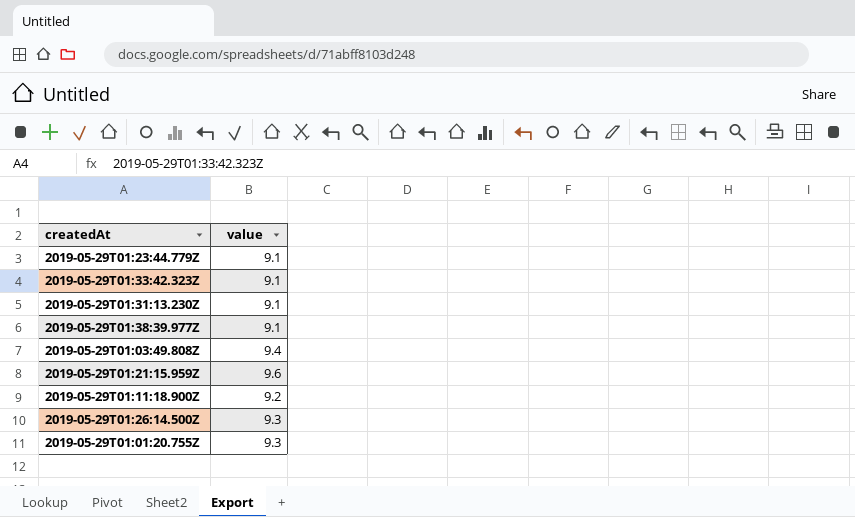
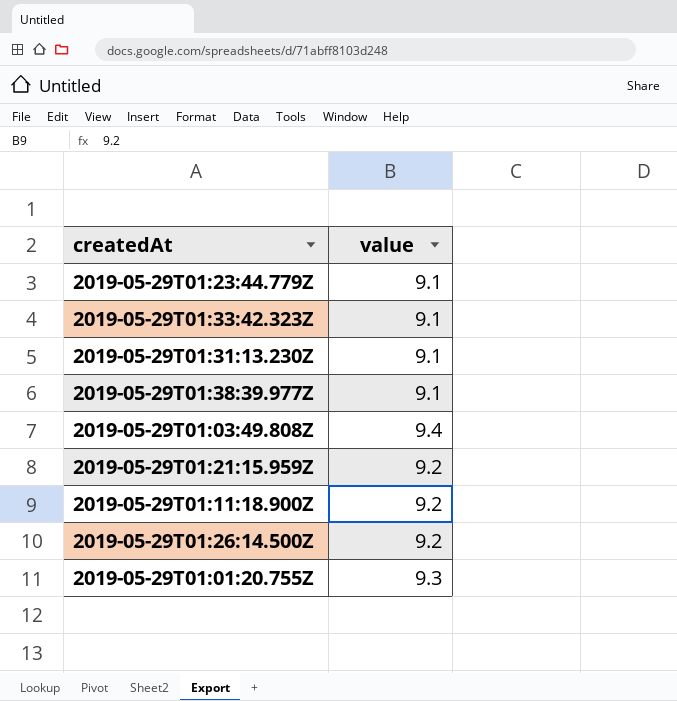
2019-05-29T01:21:15.959Z | value: 9.6 -> 9.2
2019-05-29T01:26:14.500Z | value: 9.3 -> 9.2

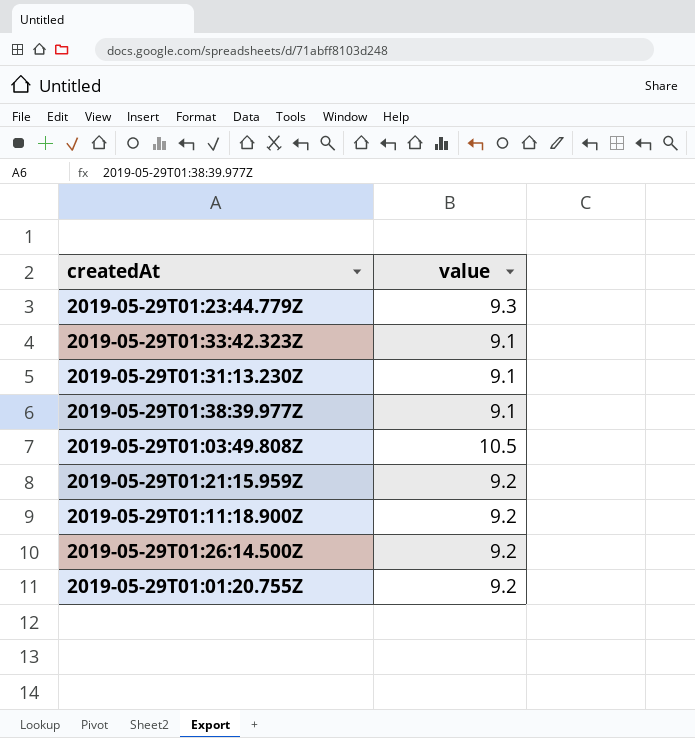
2019-05-29T01:23:44.779Z | value: 9.1 -> 9.3
2019-05-29T01:03:49.808Z | value: 9.4 -> 10.5
2019-05-29T01:01:20.755Z | value: 9.3 -> 9.2

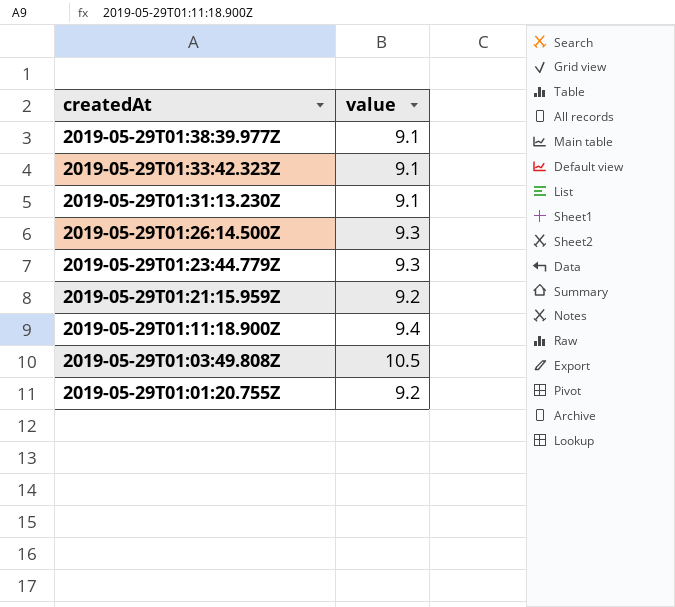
row order: none -> createdAt descending
2019-05-29T01:26:14.500Z | value: 9.2 -> 9.3
2019-05-29T01:11:18.900Z | value: 9.2 -> 9.4

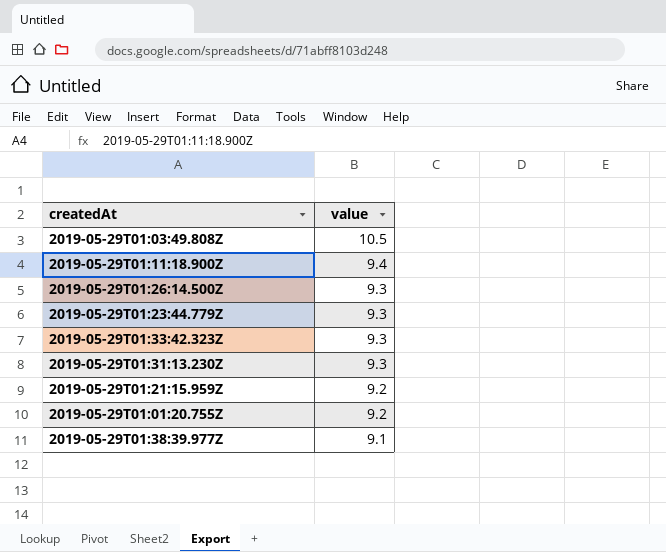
row order: createdAt descending -> value descending
2019-05-29T01:33:42.323Z | value: 9.1 -> 9.3
2019-05-29T01:31:13.230Z | value: 9.1 -> 9.3

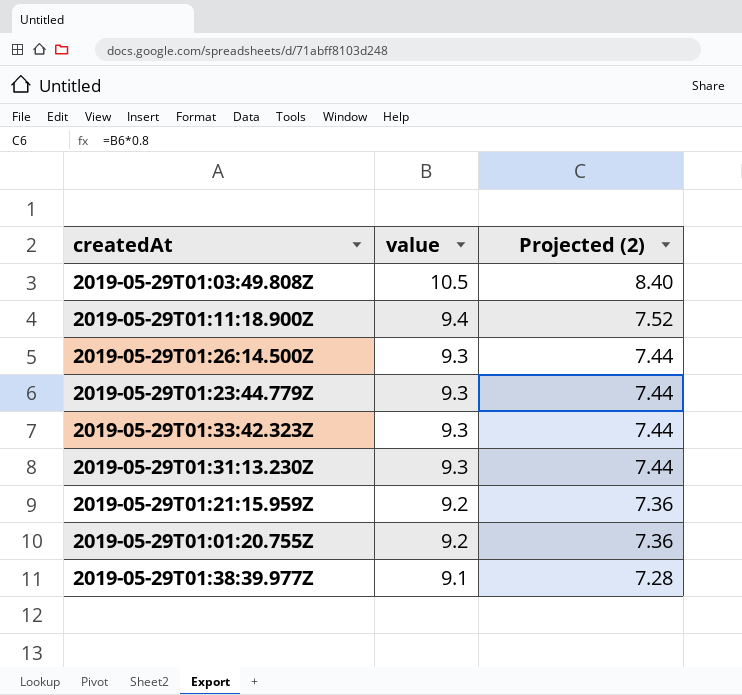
column Projected (2) | formula: none -> [value] * 0.8

